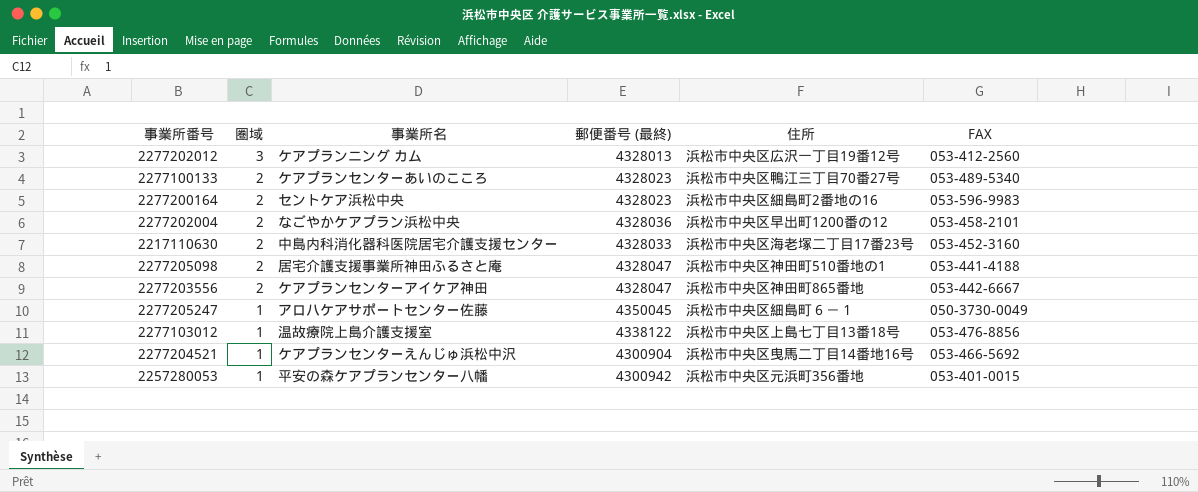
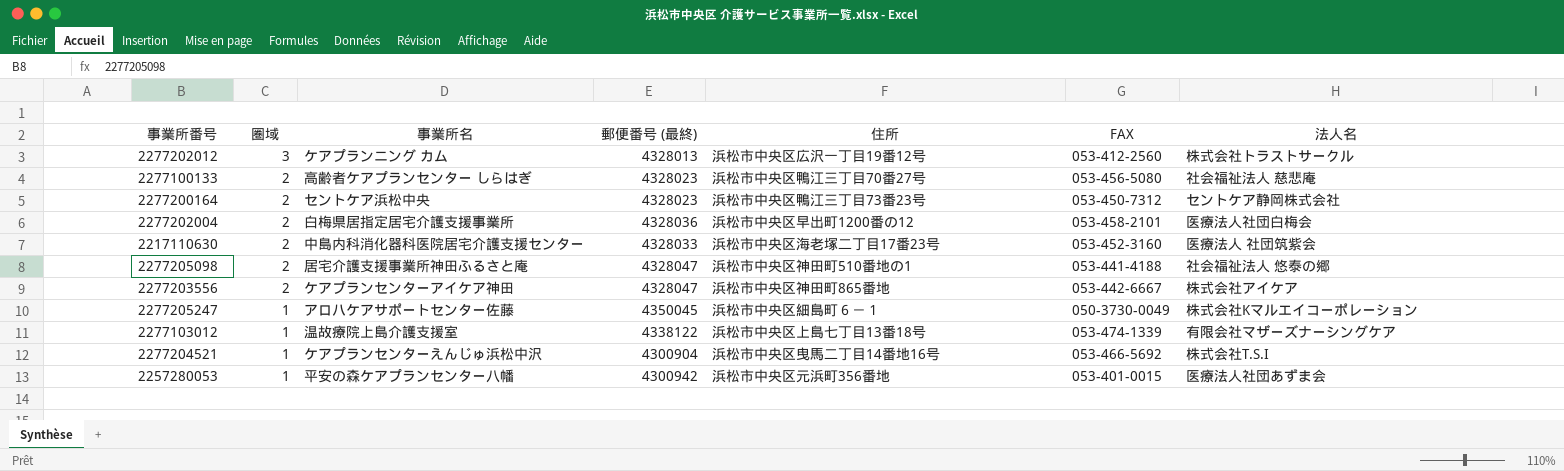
column 法人名 | position: none -> 7
2277100133 | 事業所名: ケアプランセンターあいのこころ -> 高齢者ケアプランセンター しらはぎ
2277100133 | FAX: 053-489-5340 -> 053-456-5080
2277200164 | 住所: 浜松市中央区細島町2番地の16 -> 浜松市中央区鴨江三丁目73番23号
2277200164 | FAX: 053-596-9983 -> 053-450-7312
2277202004 | 事業所名: なごやかケアプラン浜松中央 -> 白梅県居指定居宅介護支援事業所
2277103012 | FAX: 053-476-8856 -> 053-474-1339

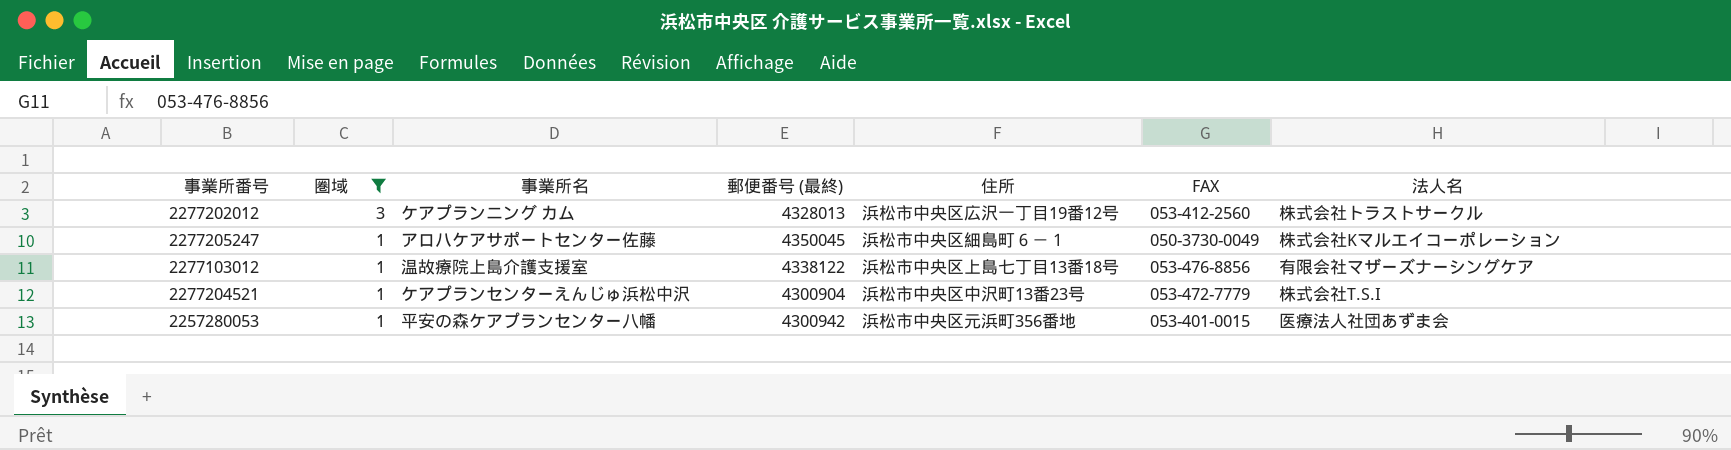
filter: none -> 圏域 != 2
2277103012 | FAX: 053-474-1339 -> 053-476-8856
2277204521 | 住所: 浜松市中央区曳馬二丁目14番地16号 -> 浜松市中央区中沢町13番23号
2277204521 | FAX: 053-466-5692 -> 053-472-7779

